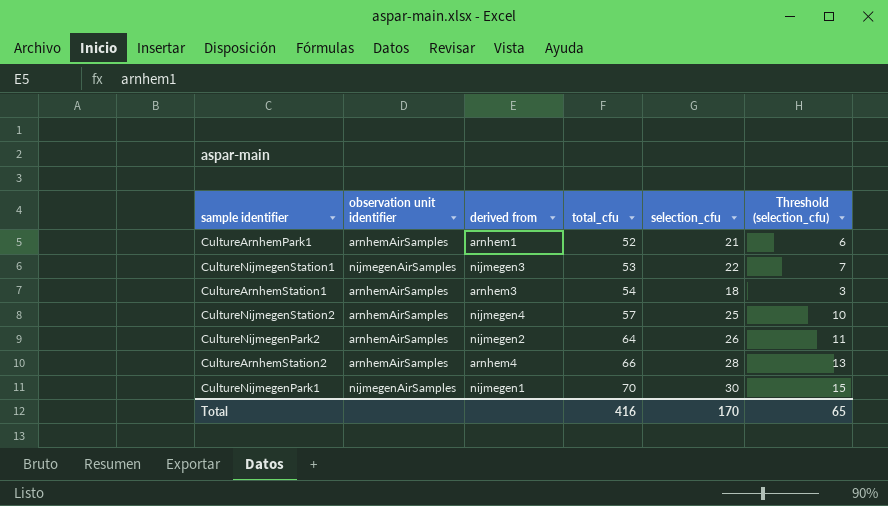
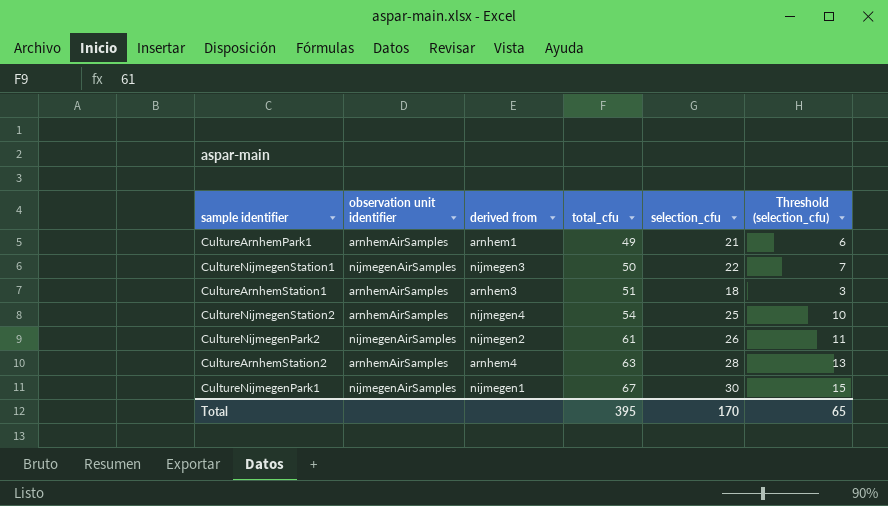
CultureArnhemPark1 | total_cfu: 52 -> 49
CultureNijmegenStation1 | total_cfu: 53 -> 50
CultureArnhemStation1 | total_cfu: 54 -> 51
CultureNijmegenStation2 | total_cfu: 57 -> 54
CultureNijmegenPark2 | observation unit identifier: arnhemAirSamples -> nijmegenAirSamples
CultureNijmegenPark2 | total_cfu: 64 -> 61
CultureArnhemStation2 | total_cfu: 66 -> 63
CultureNijmegenPark1 | total_cfu: 70 -> 67
Total | total_cfu: 416 -> 395

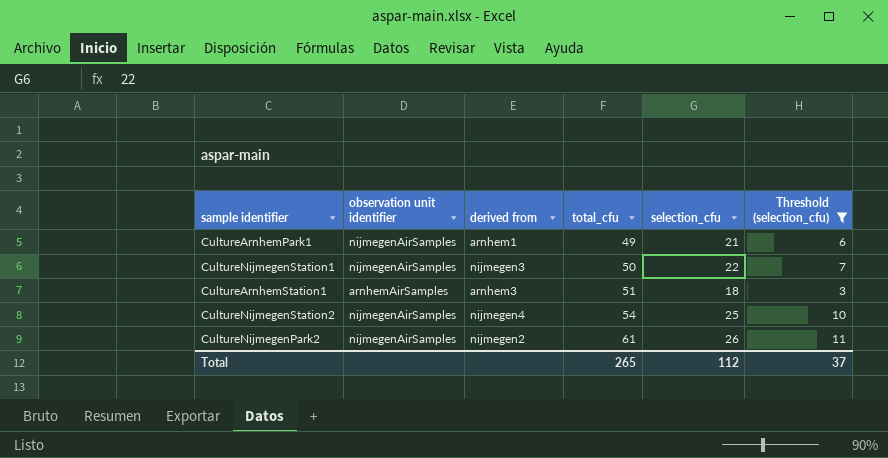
filter: none -> Threshold (selection_cfu) <= 11
CultureArnhemPark1 | observation unit identifier: arnhemAirSamples -> nijmegenAirSamples
CultureNijmegenStation2 | observation unit identifier: arnhemAirSamples -> nijmegenAirSamples
Total | total_cfu: 395 -> 265
Total | selection_cfu: 170 -> 112
Total | Threshold (selection_cfu): 65 -> 37

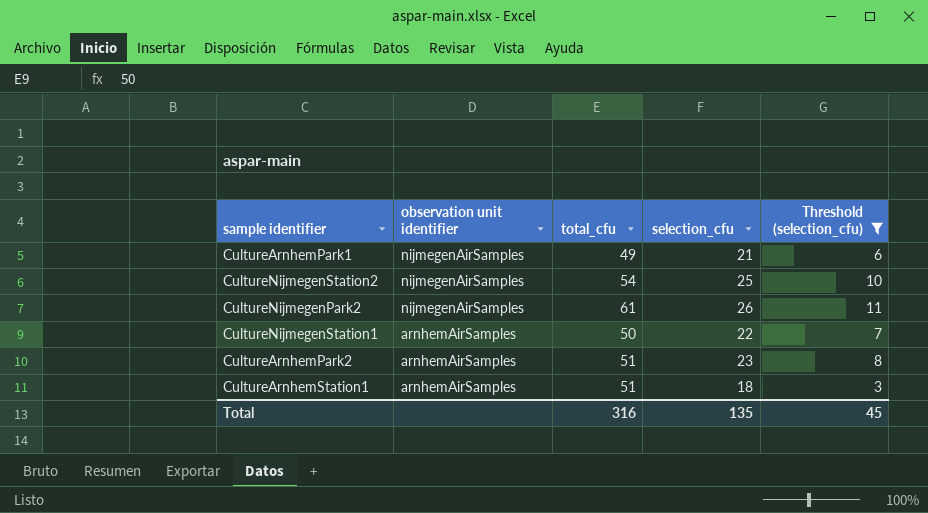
row order: total_cfu ascending -> observation unit identifier descending
column derived from | position: 3 -> none
CultureNijmegenStation1 | observation unit identifier: nijmegenAirSamples -> arnhemAirSamples
row CultureArnhemPark2: none -> arnhemAirSamples | 51 | 23 | 8
Total | total_cfu: 265 -> 316
Total | selection_cfu: 112 -> 135
Total | Threshold (selection_cfu): 37 -> 45

